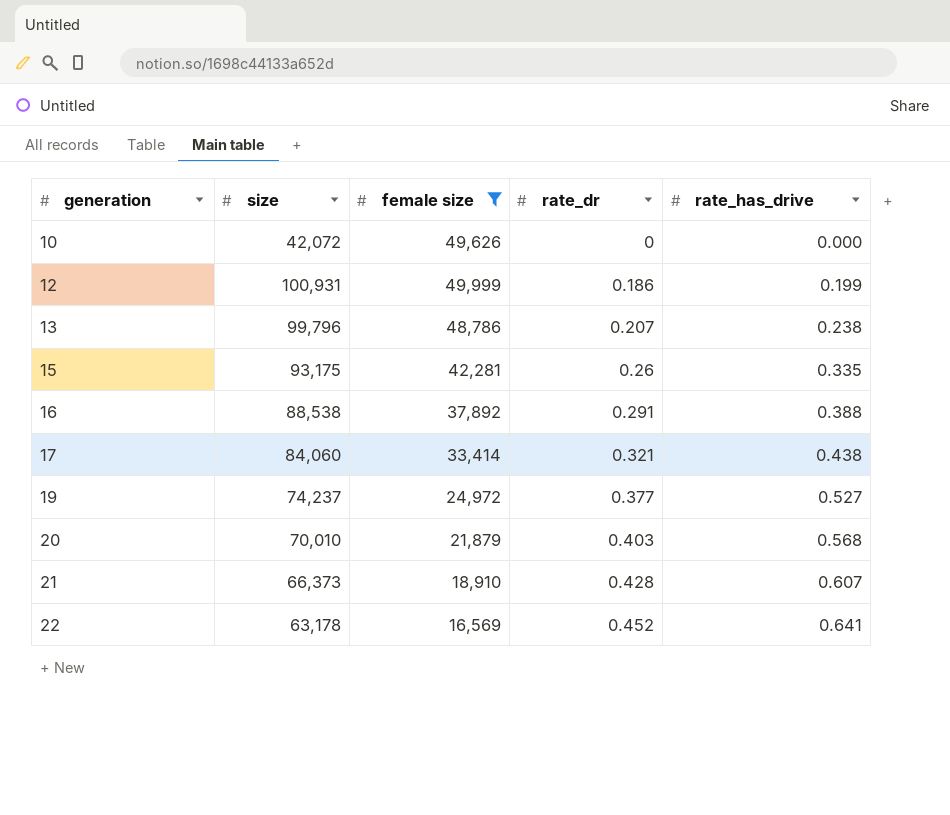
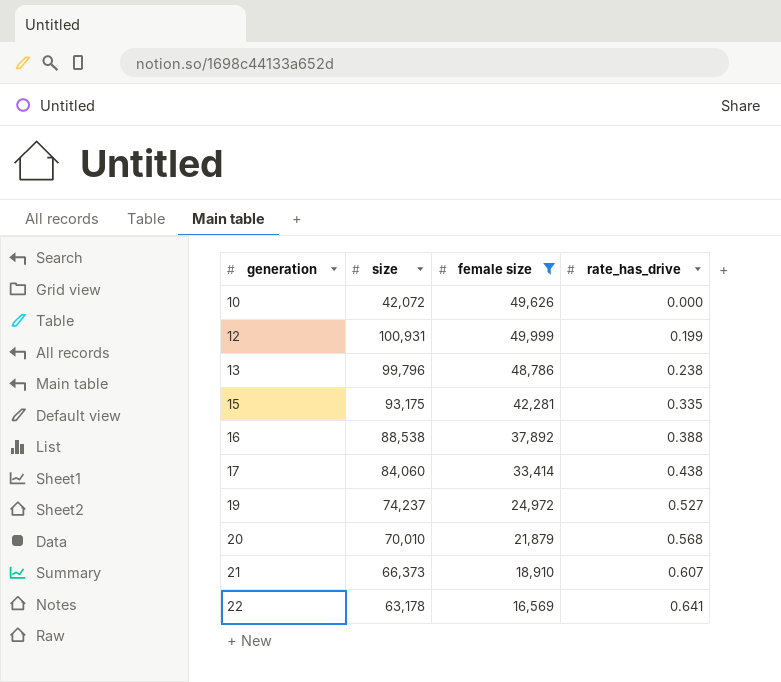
column rate_dr | position: 4 -> none

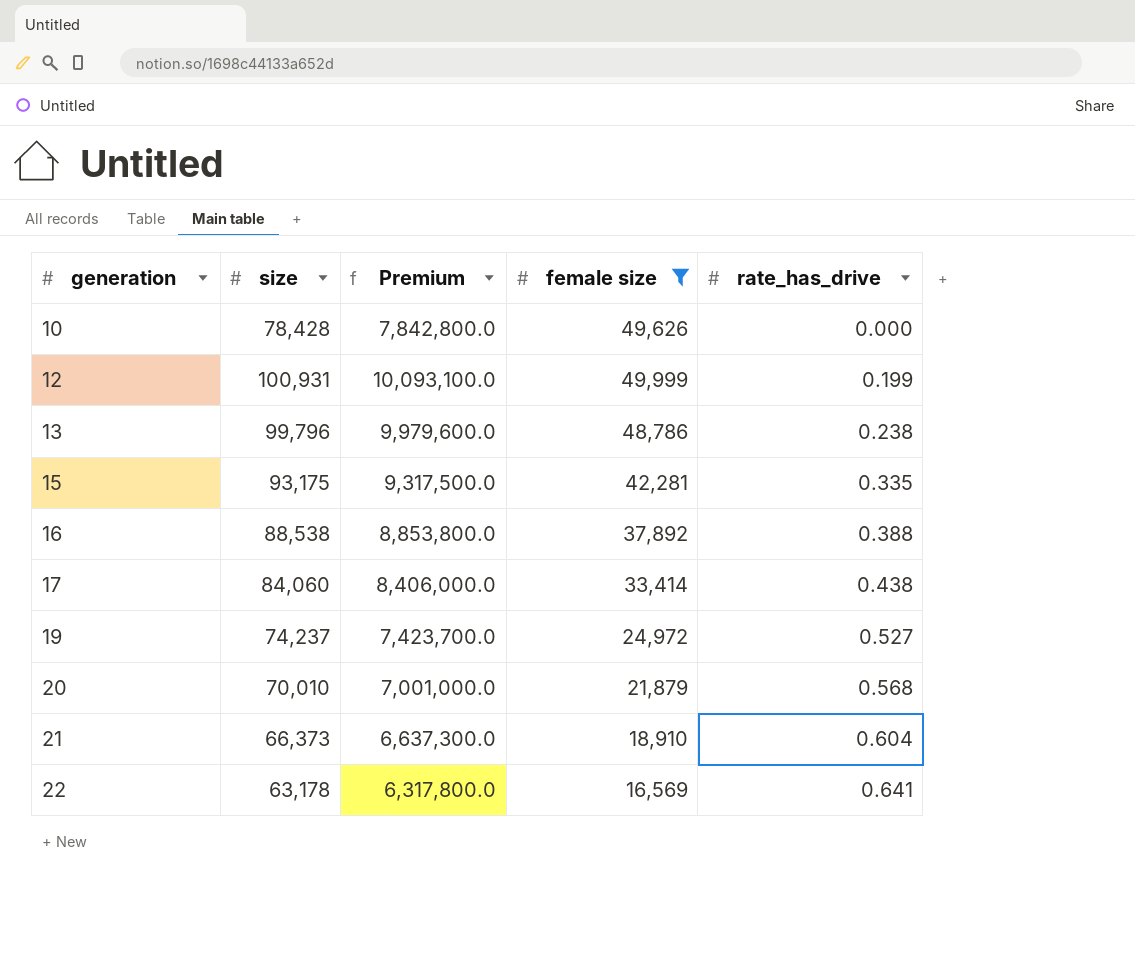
column Premium | formula: none -> [size] * 100
10 | size: 42,072 -> 78,428
21 | rate_has_drive: 0.607 -> 0.604

